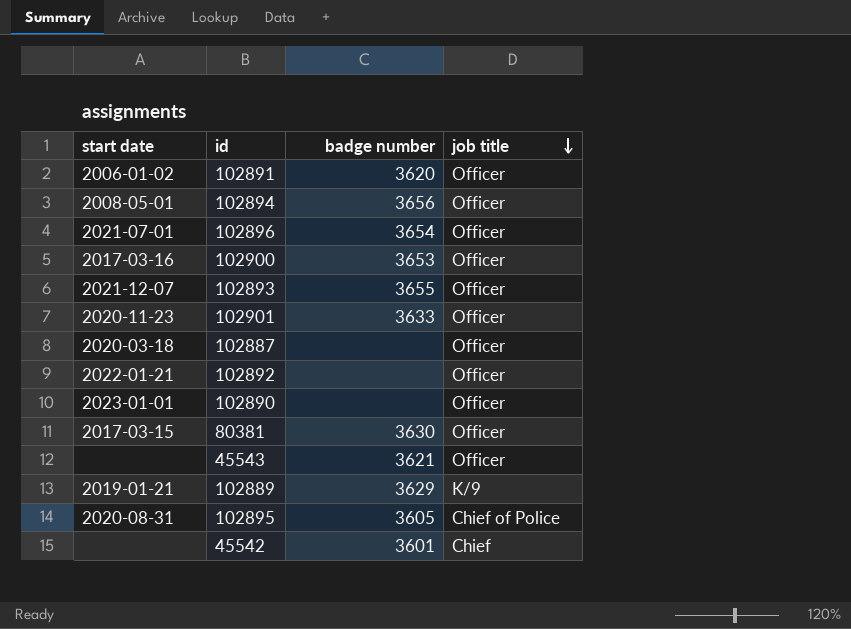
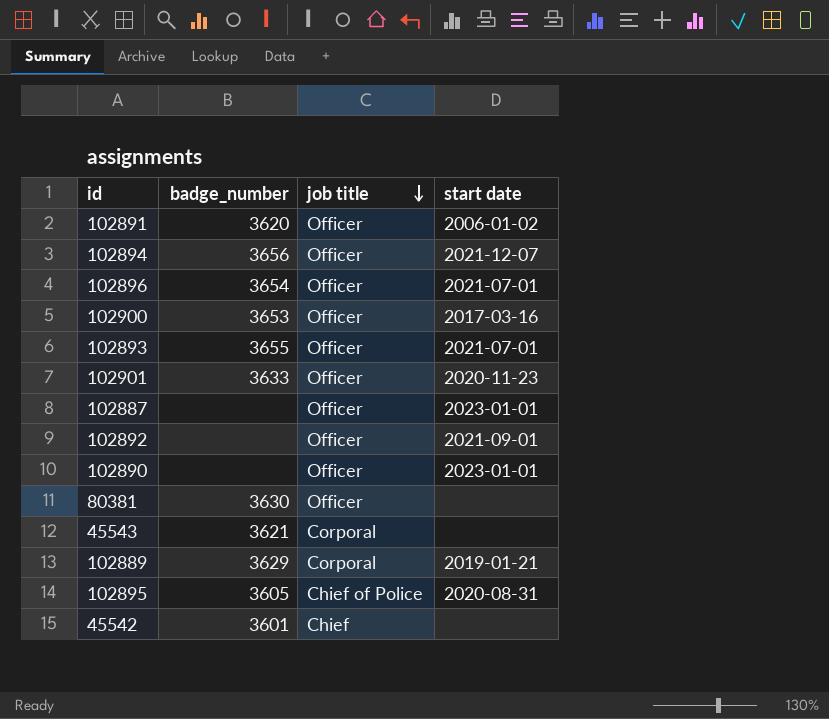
column name: badge number -> badge_number
column start date | position: 1 -> 4
102894 | start date: 2008-05-01 -> 2021-12-07
102893 | start date: 2021-12-07 -> 2021-07-01
102887 | start date: 2020-03-18 -> 2023-01-01
102892 | start date: 2022-01-21 -> 2021-09-01
80381 | start date: 2017-03-15 -> none
45543 | job title: Officer -> Corporal
102889 | job title: K/9 -> Corporal

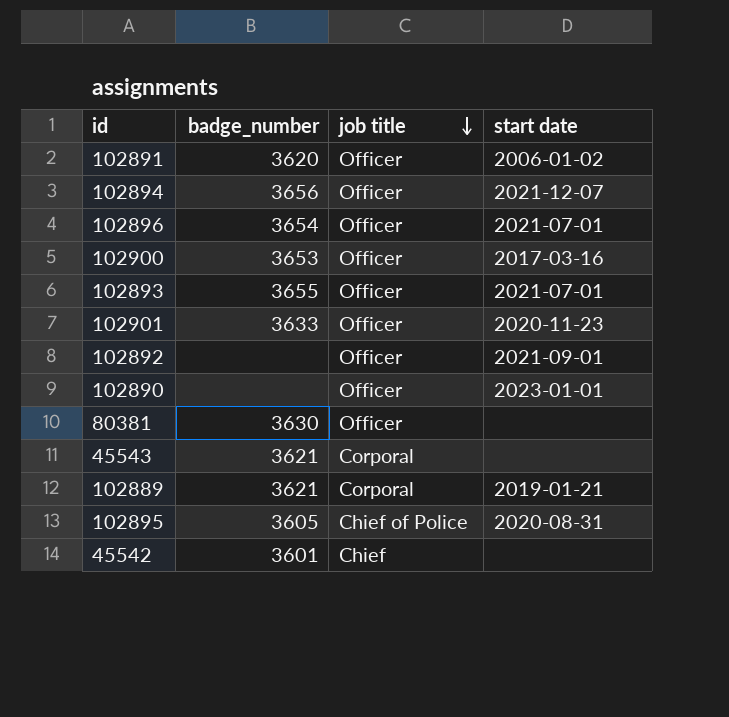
row 102887: none | Officer | 2023-01-01 -> none
102889 | badge_number: 3629 -> 3621

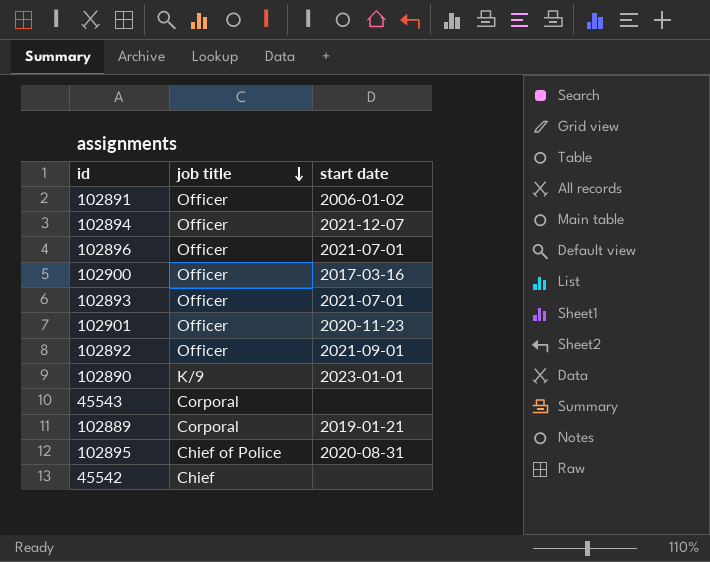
column badge_number | position: 2 -> none
row 80381: 3630 | Officer | none -> none
102890 | job title: Officer -> K/9

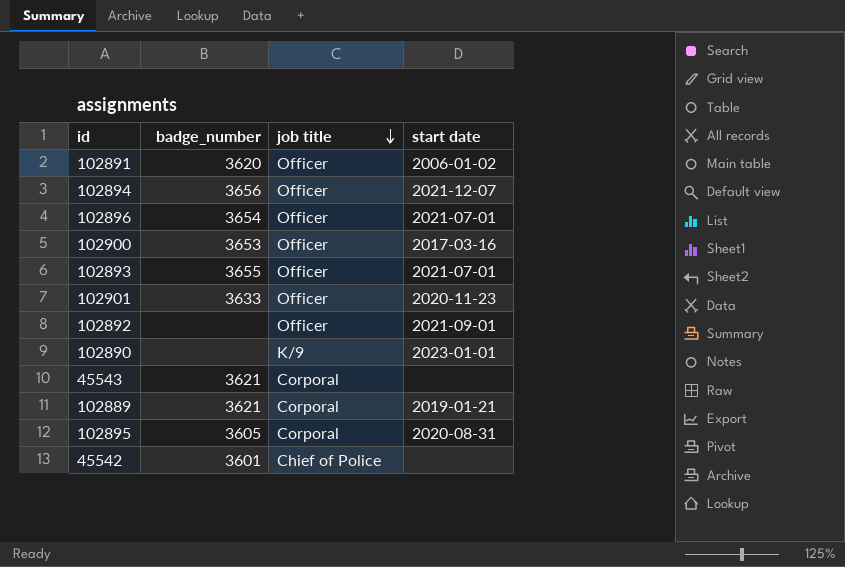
column badge_number | position: none -> 2
102895 | job title: Chief of Police -> Corporal
45542 | job title: Chief -> Chief of Police

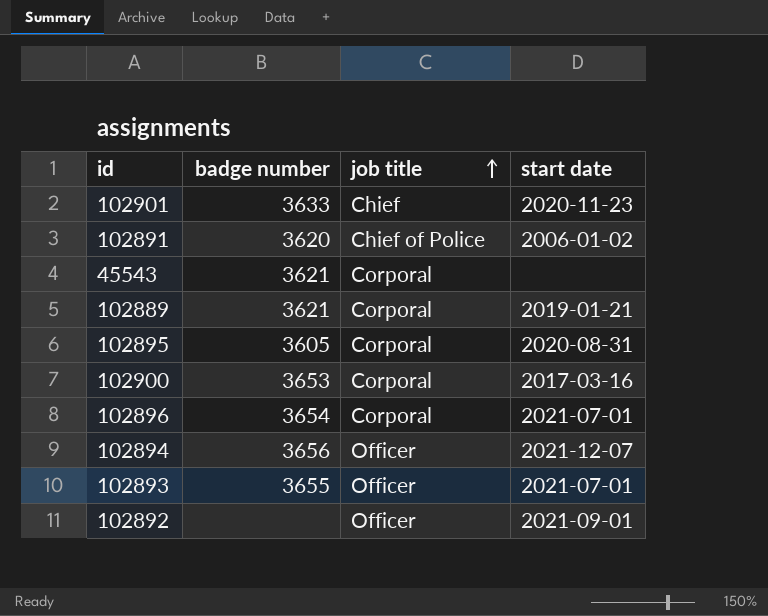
row order: job title descending -> job title ascending
column name: badge_number -> badge number
row 102890: none | K/9 | 2023-01-01 -> none
row 45542: 3601 | Chief of Police | none -> none
102901 | job title: Officer -> Chief
102891 | job title: Officer -> Chief of Police
102900 | job title: Officer -> Corporal
102896 | job title: Officer -> Corporal

